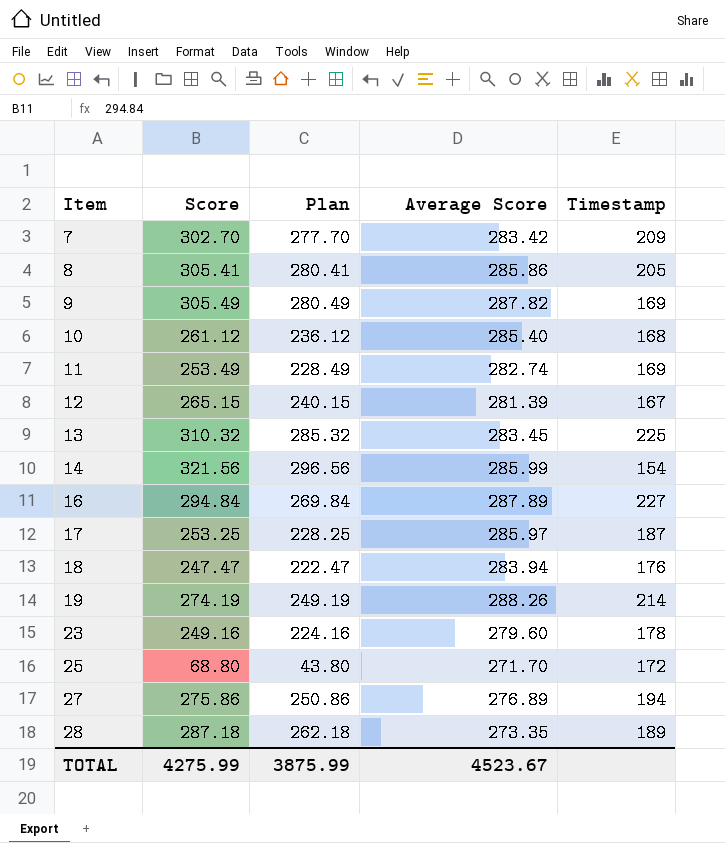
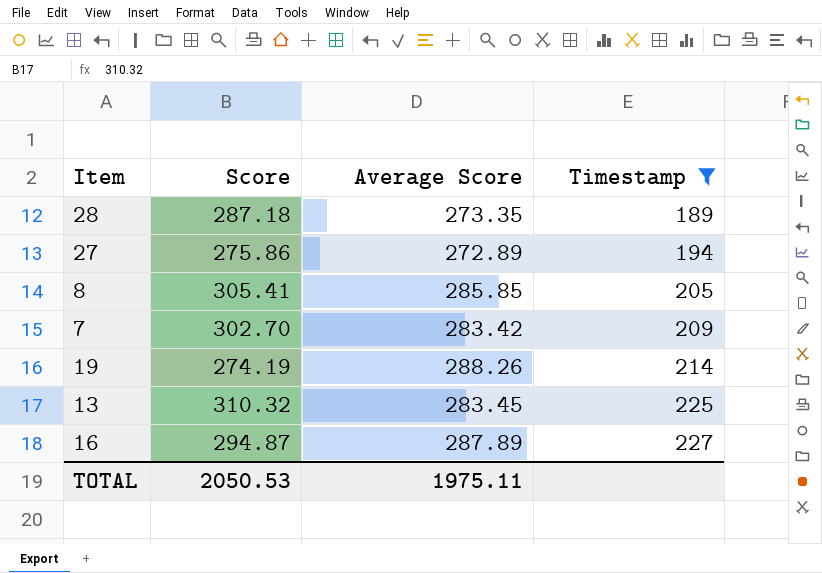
filter: none -> Timestamp >= 189
row order: Item ascending -> Timestamp ascending
column Plan | formula: [Score] - 25 -> none
27 | Average Score: 276.89 -> 272.89
8 | Average Score: 285.86 -> 285.85
16 | Score: 294.84 -> 294.87
TOTAL | Score: 4275.99 -> 2050.53
TOTAL | Average Score: 4523.67 -> 1975.11

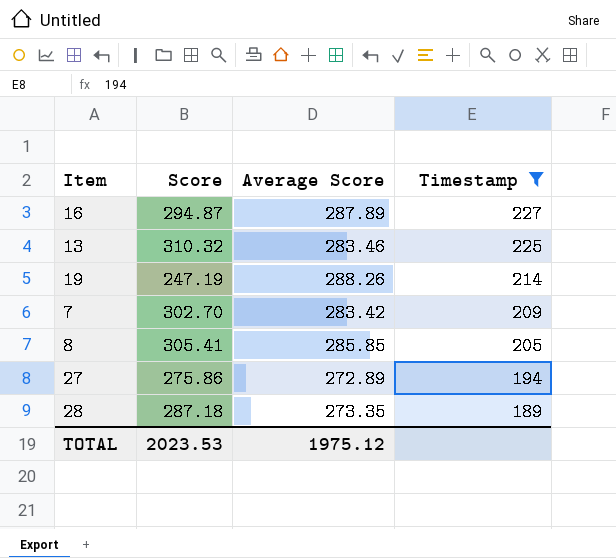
row order: Timestamp ascending -> Timestamp descending
13 | Average Score: 283.45 -> 283.46
19 | Score: 274.19 -> 247.19
TOTAL | Score: 2050.53 -> 2023.53
TOTAL | Average Score: 1975.11 -> 1975.12

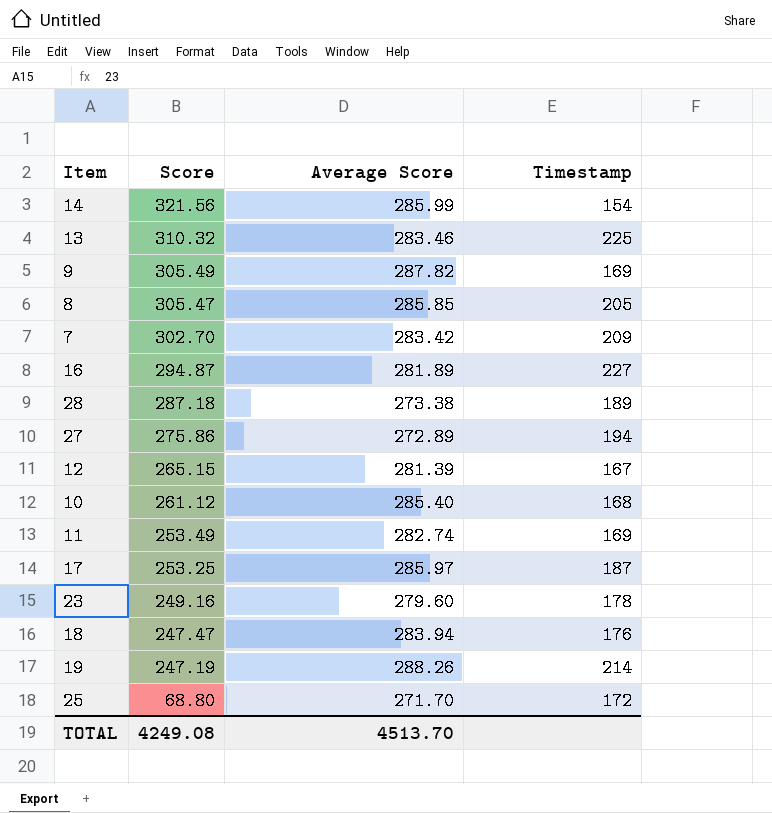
filter: Timestamp >= 189 -> none
row order: Timestamp descending -> Score descending
8 | Score: 305.41 -> 305.47
16 | Average Score: 287.89 -> 281.89
28 | Average Score: 273.35 -> 273.38
TOTAL | Score: 2023.53 -> 4249.08
TOTAL | Average Score: 1975.12 -> 4513.70

